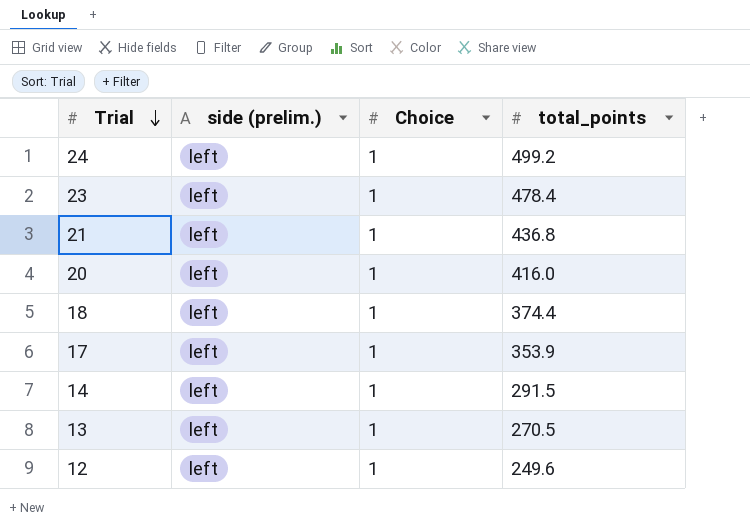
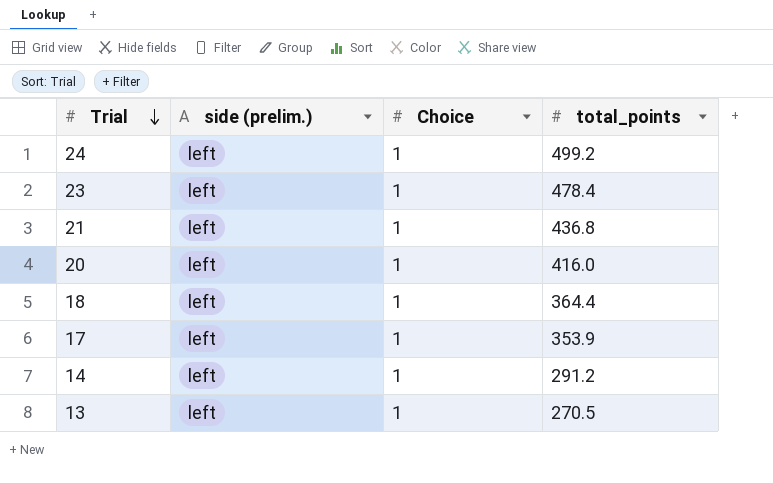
row 12: left | 1 | 249.6 -> none
18 | total_points: 374.4 -> 364.4
14 | total_points: 291.5 -> 291.2

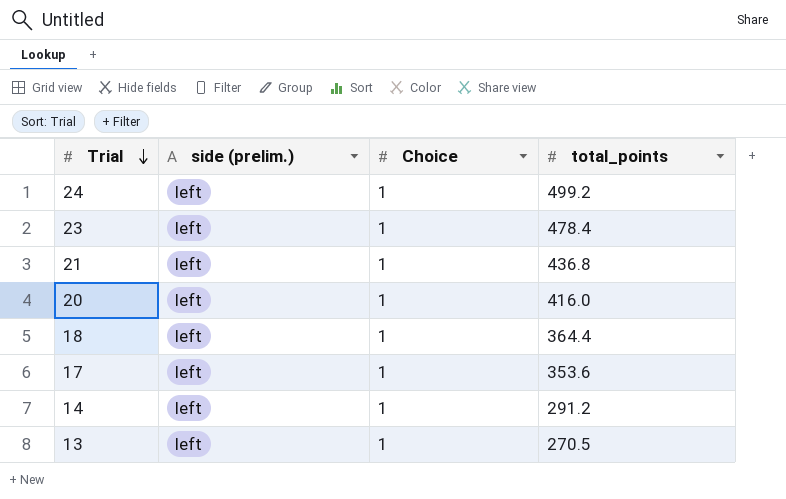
17 | total_points: 353.9 -> 353.6

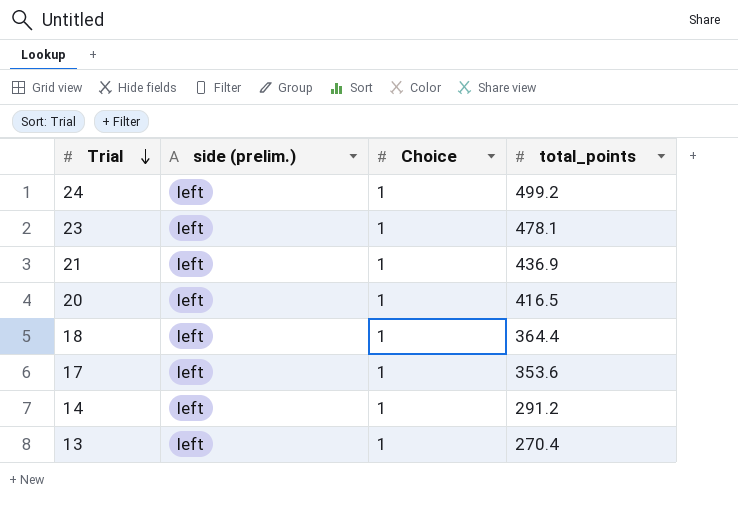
23 | total_points: 478.4 -> 478.1
21 | total_points: 436.8 -> 436.9
20 | total_points: 416.0 -> 416.5
13 | total_points: 270.5 -> 270.4

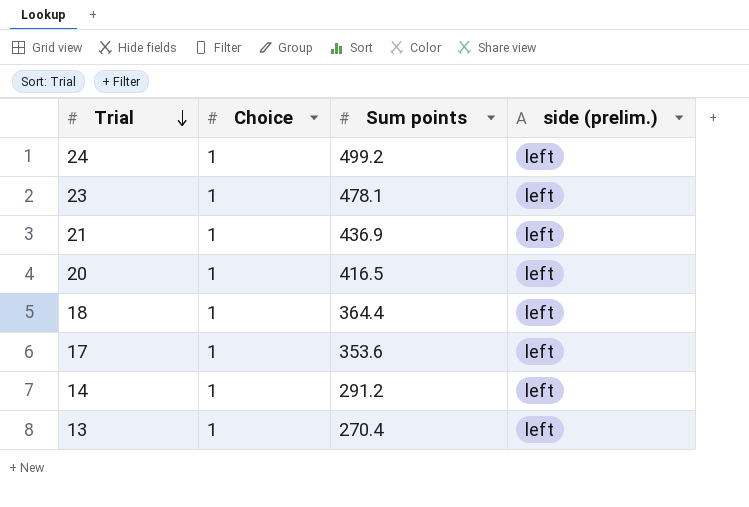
column name: total_points -> Sum points
column side (prelim.) | position: 2 -> 4

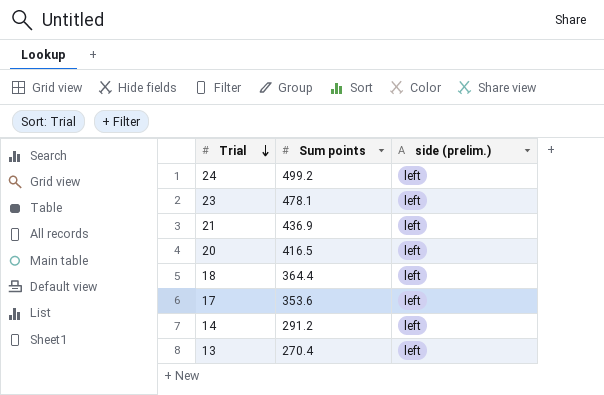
column Choice | position: 2 -> none

